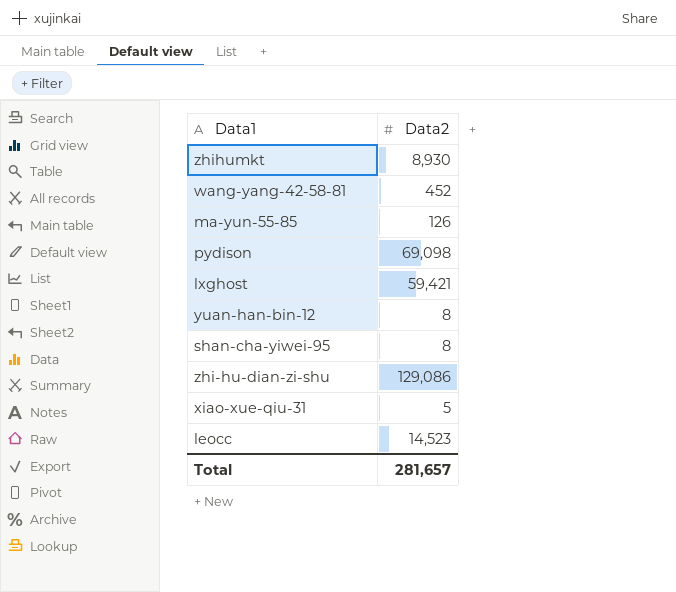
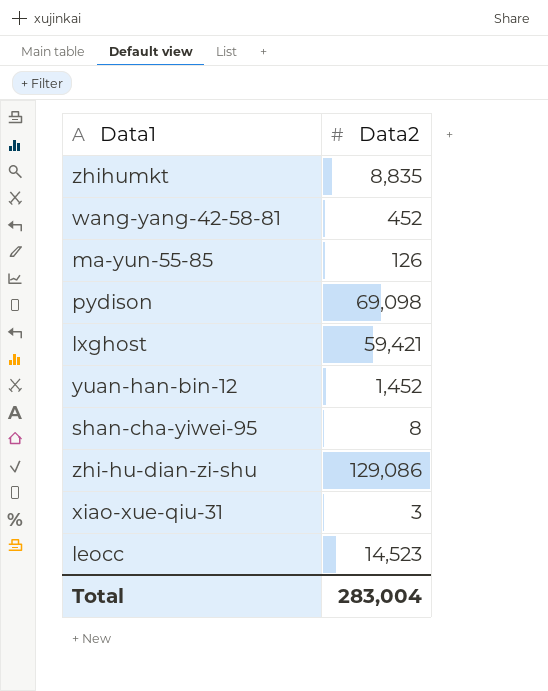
zhihumkt | Data2: 8,930 -> 8,835
yuan-han-bin-12 | Data2: 8 -> 1,452
xiao-xue-qiu-31 | Data2: 5 -> 3
Total | Data2: 281,657 -> 283,004

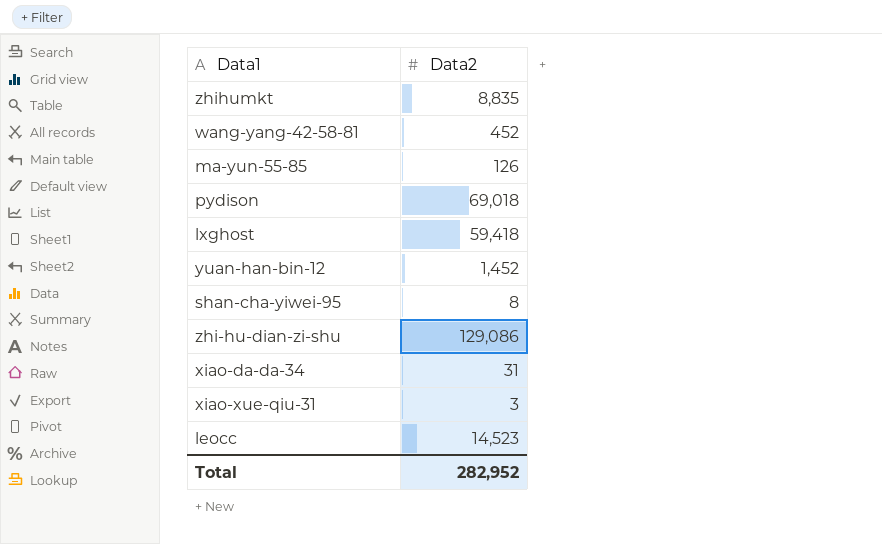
pydison | Data2: 69,098 -> 69,018
lxghost | Data2: 59,421 -> 59,418
row xiao-da-da-34: none -> 31
Total | Data2: 283,004 -> 282,952

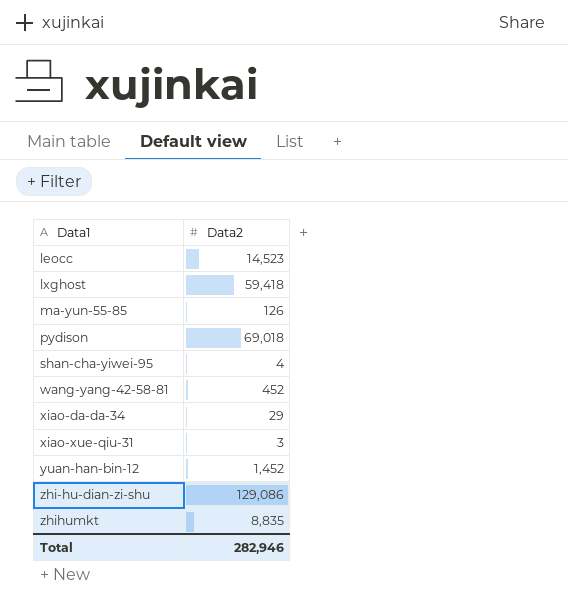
row order: none -> Data1 ascending
shan-cha-yiwei-95 | Data2: 8 -> 4
xiao-da-da-34 | Data2: 31 -> 29
Total | Data2: 282,952 -> 282,946

